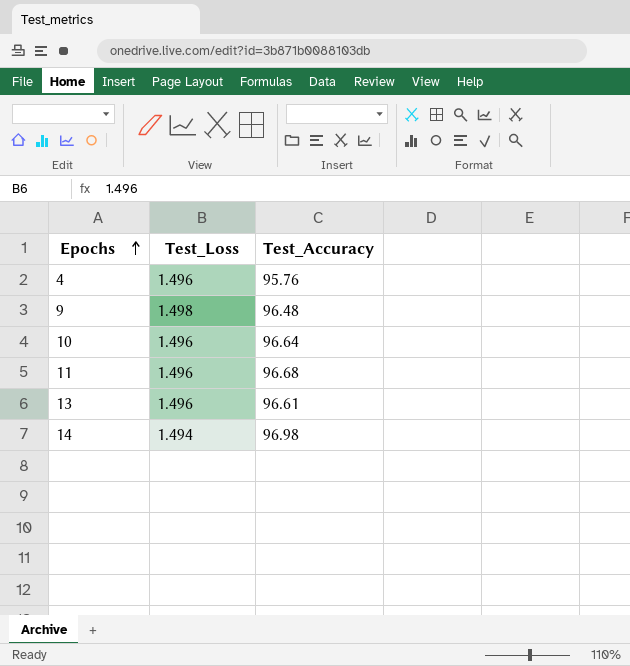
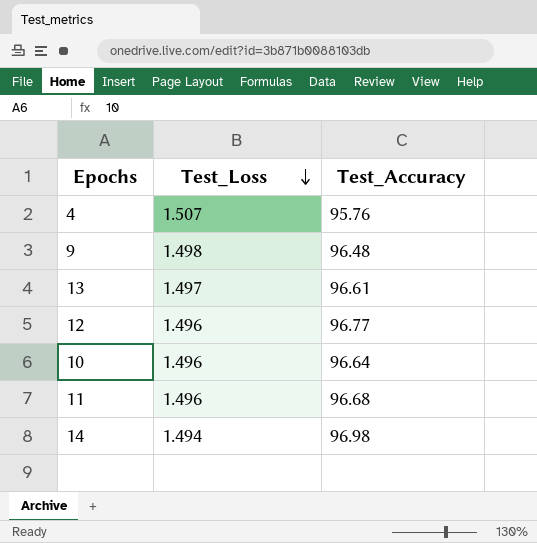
row order: Epochs ascending -> Test_Loss descending
4 | Test_Loss: 1.496 -> 1.507
13 | Test_Loss: 1.496 -> 1.497
row 12: none -> 1.496 | 96.77

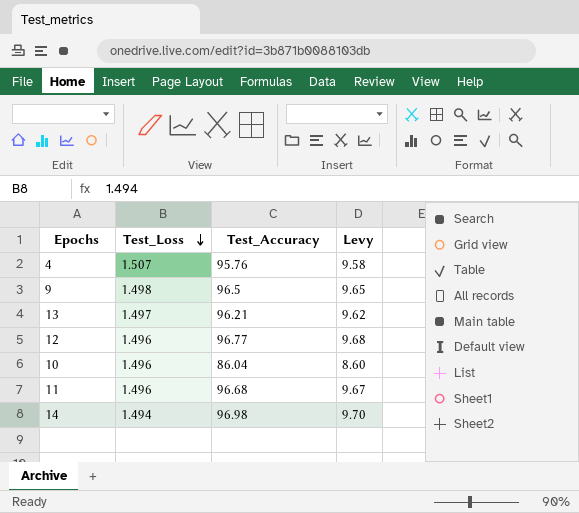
column Levy | formula: none -> [Test_Accuracy] * 0.1
9 | Test_Accuracy: 96.48 -> 96.5
13 | Test_Accuracy: 96.61 -> 96.21
10 | Test_Accuracy: 96.64 -> 86.04

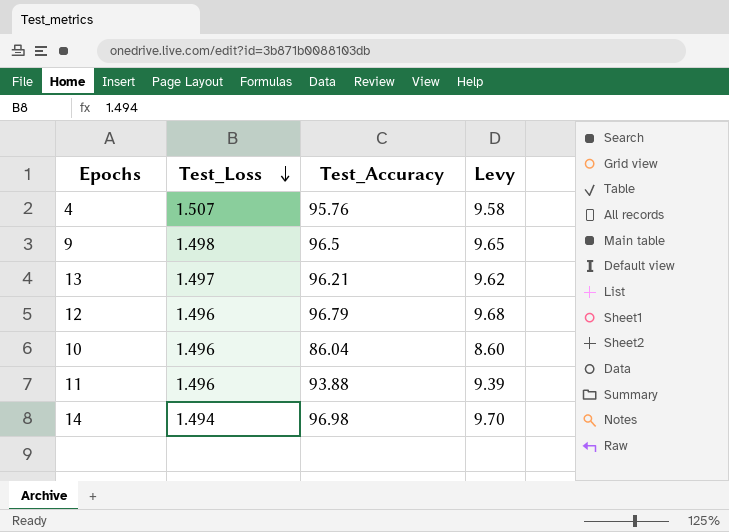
12 | Test_Accuracy: 96.77 -> 96.79
11 | Test_Accuracy: 96.68 -> 93.88
11 | Levy: 9.67 -> 9.39

